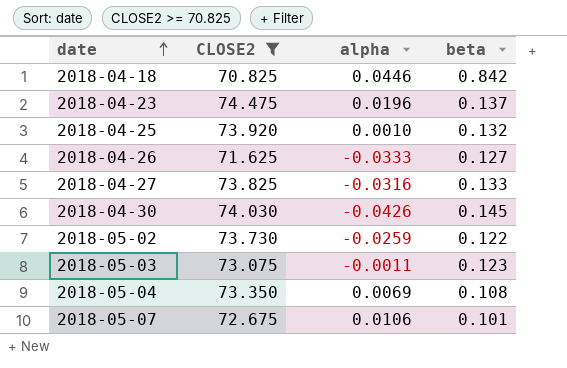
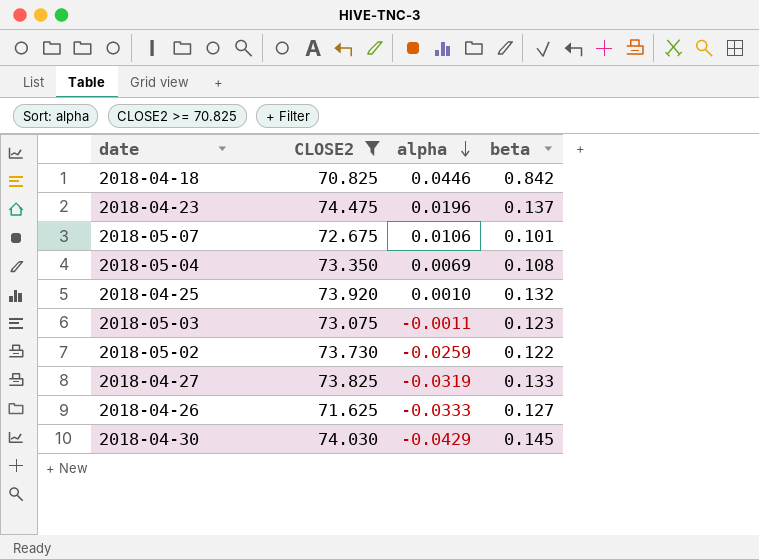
row order: date ascending -> alpha descending
2018-04-27 | alpha: -0.0316 -> -0.0319
2018-04-30 | alpha: -0.0426 -> -0.0429

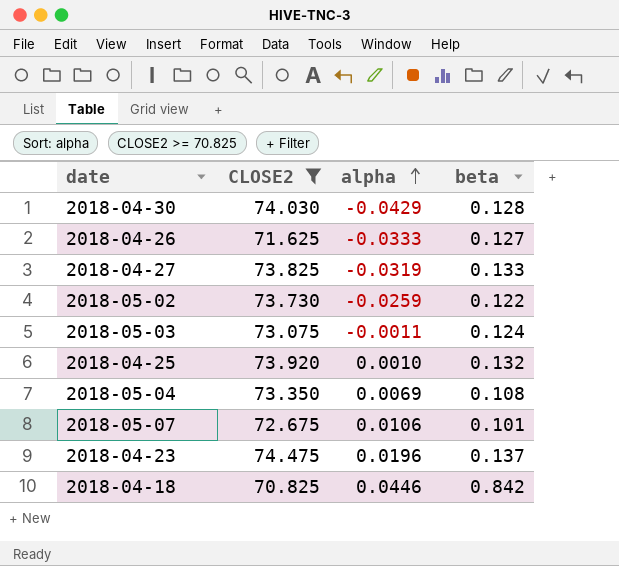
row order: alpha descending -> alpha ascending
2018-04-30 | beta: 0.145 -> 0.128
2018-05-03 | beta: 0.123 -> 0.124

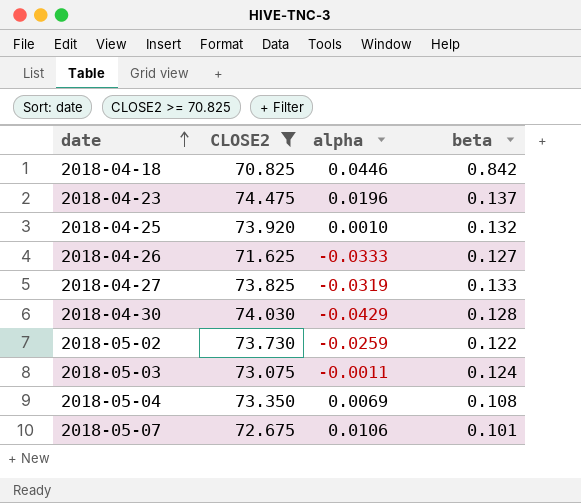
row order: alpha ascending -> date ascending

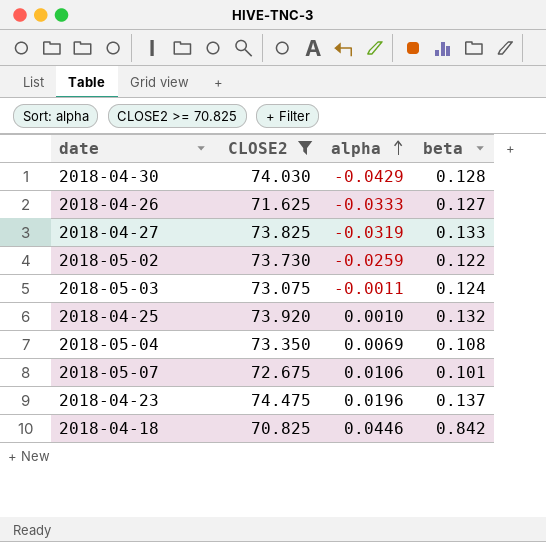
row order: date ascending -> alpha ascending

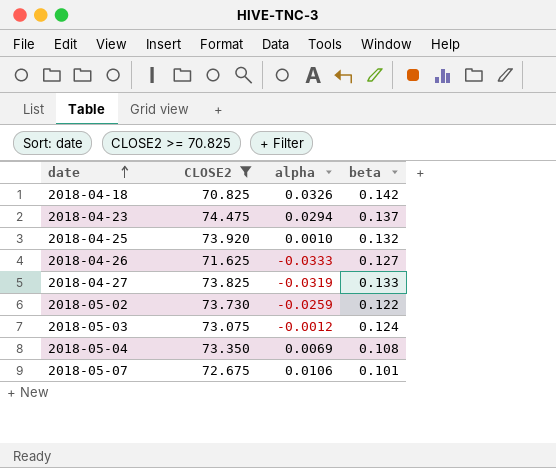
row order: alpha ascending -> date ascending
row 2018-04-30: 74.030 | -0.0429 | 0.128 -> none
2018-04-18 | alpha: 0.0446 -> 0.0326
2018-04-18 | beta: 0.842 -> 0.142
2018-04-23 | alpha: 0.0196 -> 0.0294
2018-05-03 | alpha: -0.0011 -> -0.0012

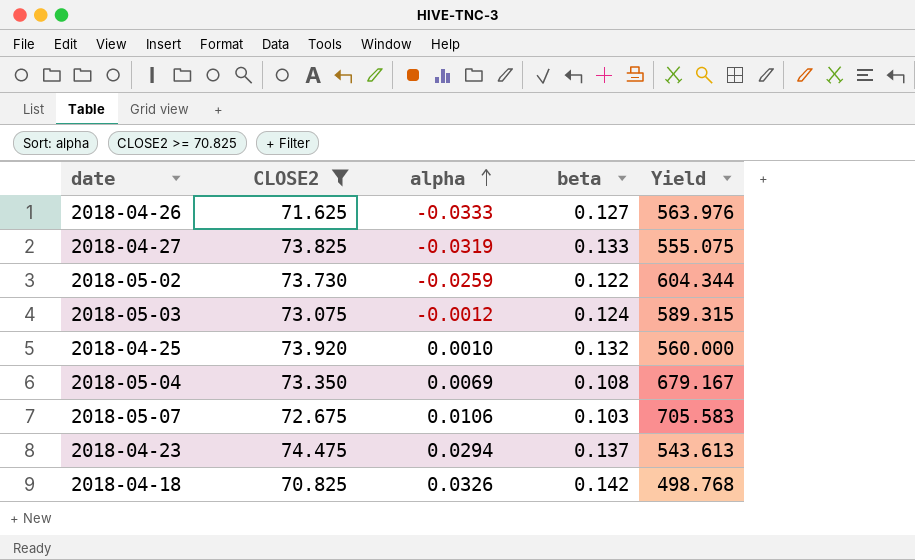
row order: date ascending -> alpha ascending
column Yield | formula: none -> [CLOSE2] / [beta]
2018-05-07 | beta: 0.101 -> 0.103

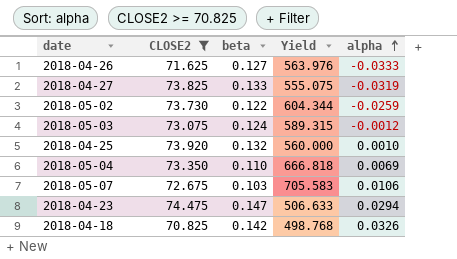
column alpha | position: 3 -> 5
2018-05-04 | beta: 0.108 -> 0.110
2018-05-04 | Yield: 679.167 -> 666.818
2018-04-23 | beta: 0.137 -> 0.147
2018-04-23 | Yield: 543.613 -> 506.633

